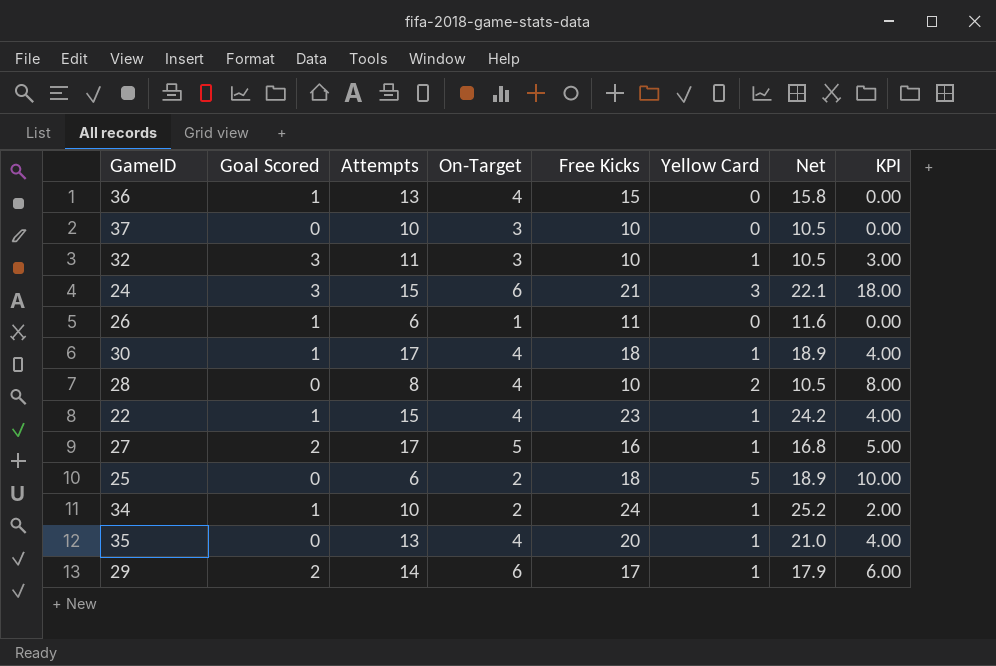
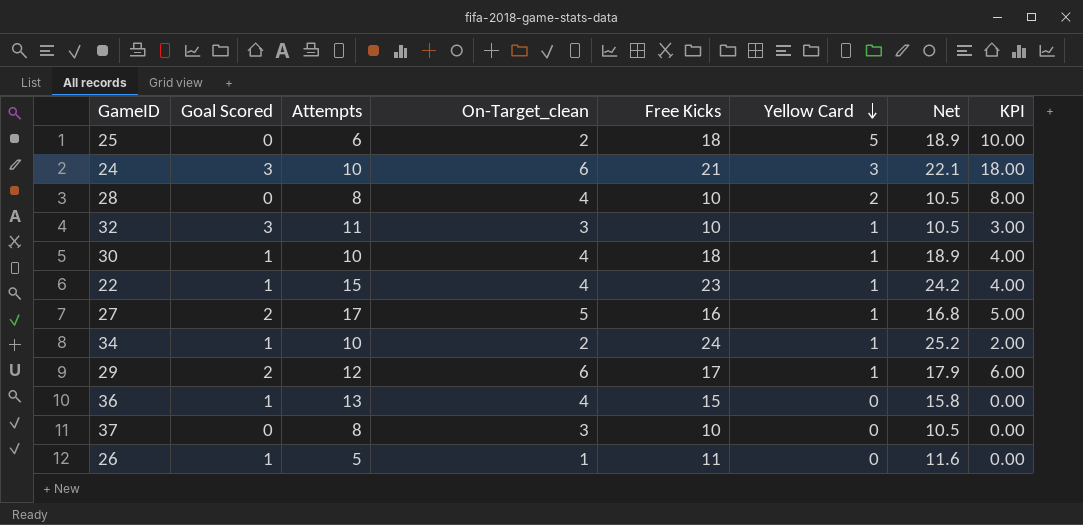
row order: none -> Yellow Card descending
column name: On-Target -> On-Target_clean
row 35: 0 | 13 | 4 | 20 | 1 | 21.0 | 4.00 -> none
24 | Attempts: 15 -> 10
30 | Attempts: 17 -> 10
29 | Attempts: 14 -> 12
37 | Attempts: 10 -> 8
26 | Attempts: 6 -> 5

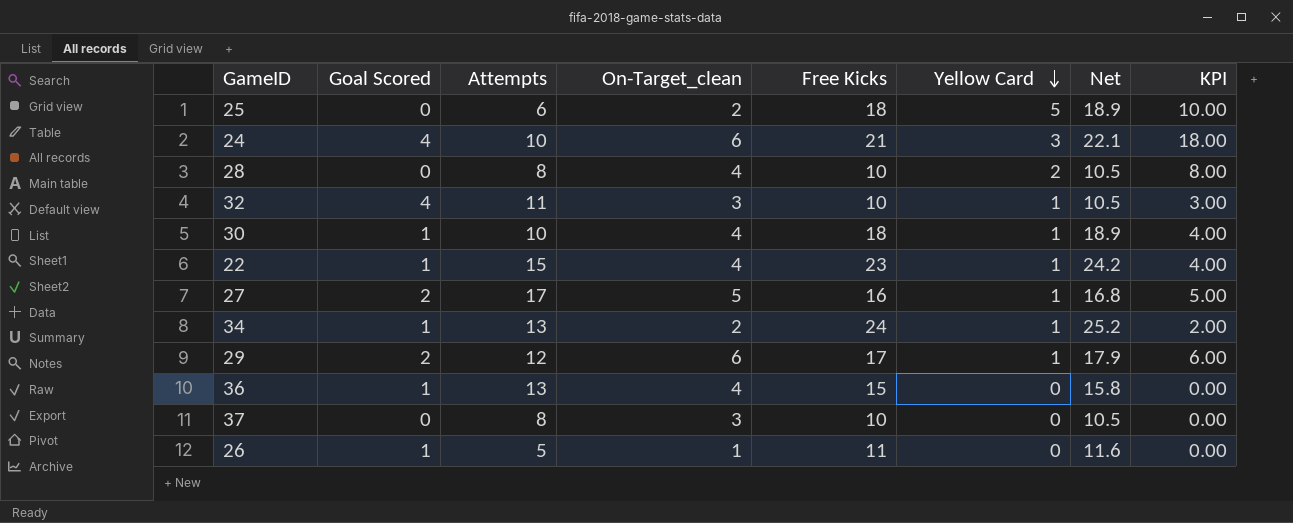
24 | Goal Scored: 3 -> 4
32 | Goal Scored: 3 -> 4
34 | Attempts: 10 -> 13

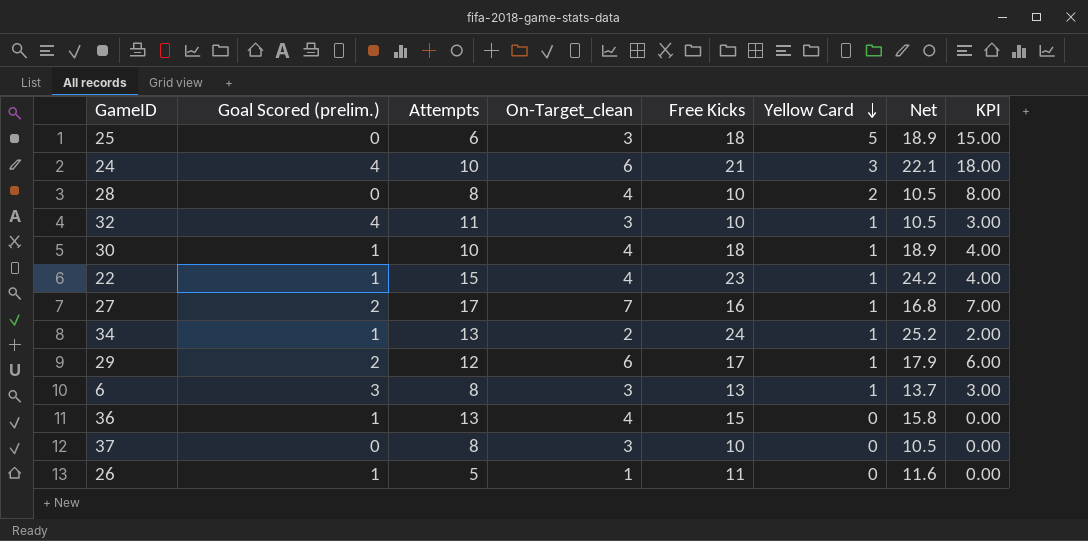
column name: Goal Scored -> Goal Scored (prelim.)
25 | On-Target_clean: 2 -> 3
25 | KPI: 10.00 -> 15.00
27 | On-Target_clean: 5 -> 7
27 | KPI: 5.00 -> 7.00
row 6: none -> 3 | 8 | 3 | 13 | 1 | 13.7 | 3.00

